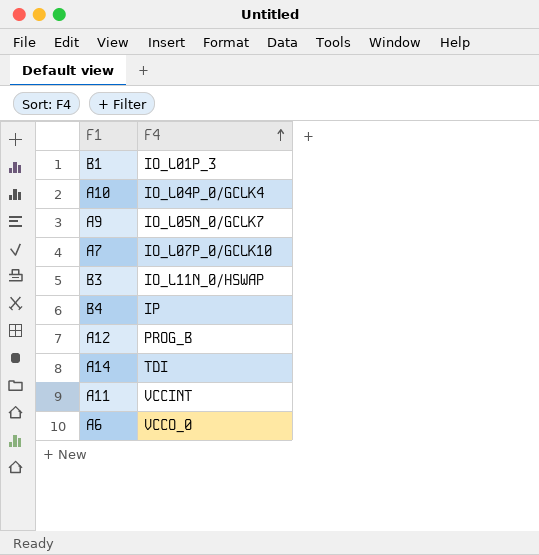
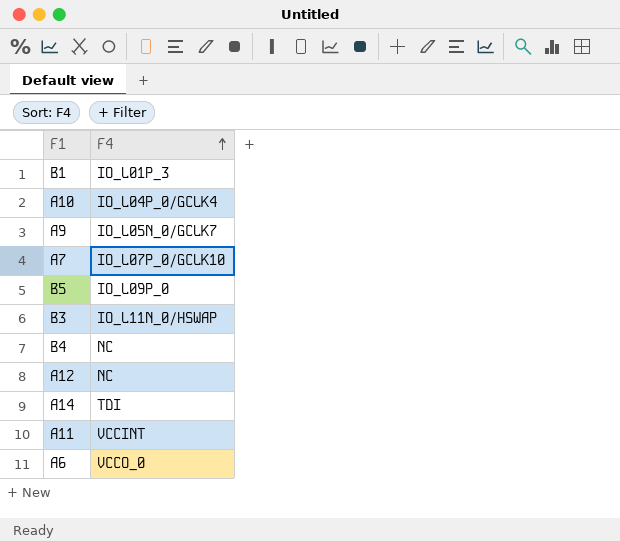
row B5: none -> IO_L09P_0
B4 | F4: IP -> NC
A12 | F4: PROG_B -> NC

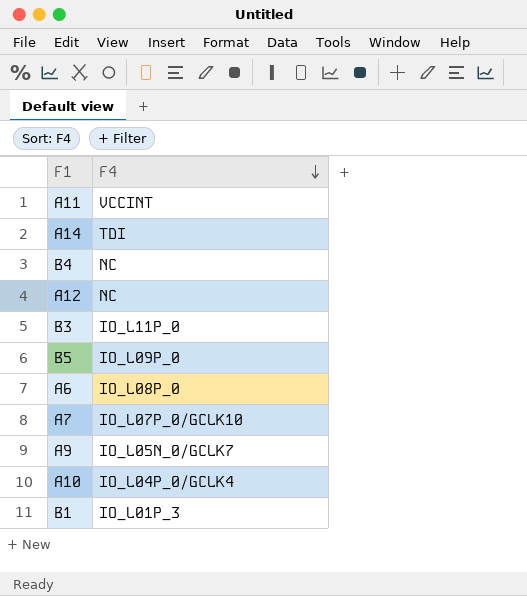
row order: F4 ascending -> F4 descending
B3 | F4: IO_L11N_0/HSWAP -> IO_L11P_0
A6 | F4: VCCO_0 -> IO_L08P_0

